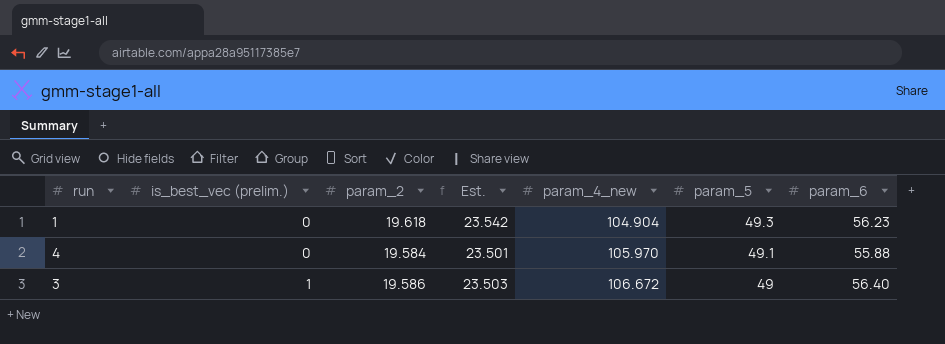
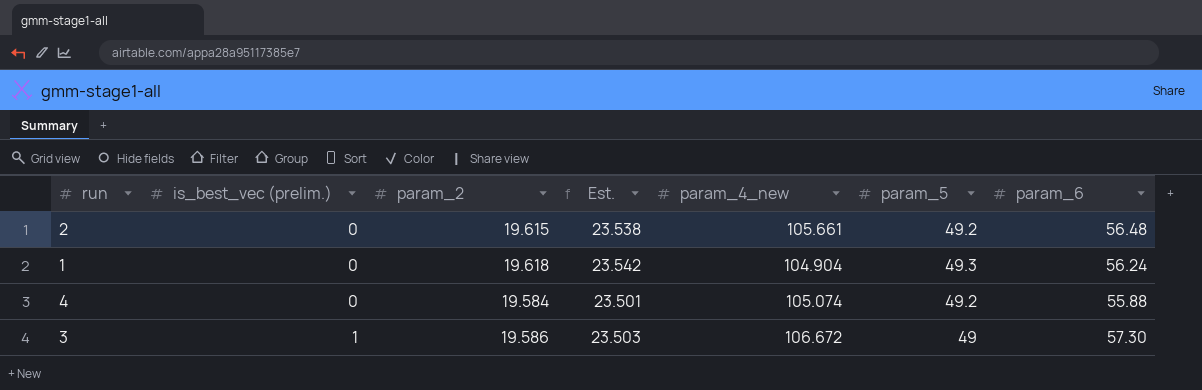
row 2: none -> 0 | 19.615 | 23.538 | 105.661 | 49.2 | 56.48
1 | param_6: 56.23 -> 56.24
4 | param_4_new: 105.970 -> 105.074
4 | param_5: 49.1 -> 49.2
3 | param_6: 56.40 -> 57.30

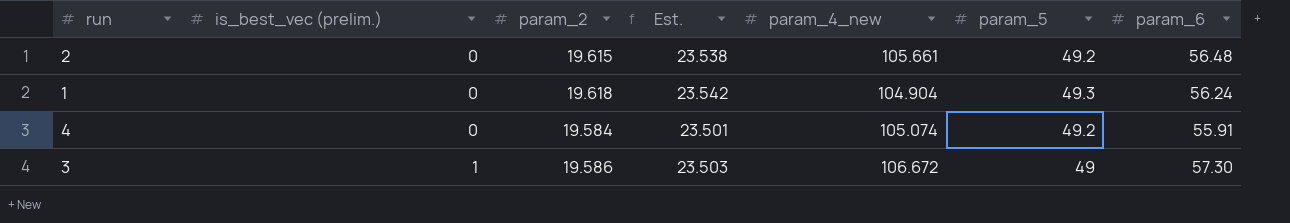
4 | param_6: 55.88 -> 55.91

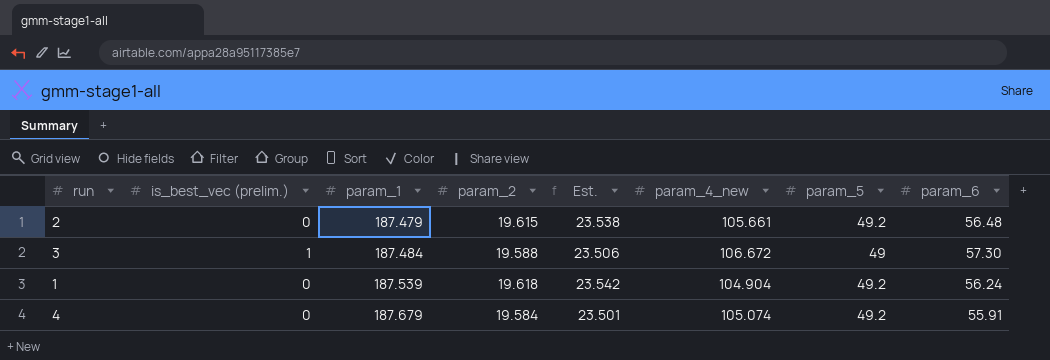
row order: is_best_vec (prelim.) ascending -> param_1 ascending
column param_1 | position: none -> 3
3 | param_2: 19.586 -> 19.588
3 | Est.: 23.503 -> 23.506
1 | param_5: 49.3 -> 49.2

